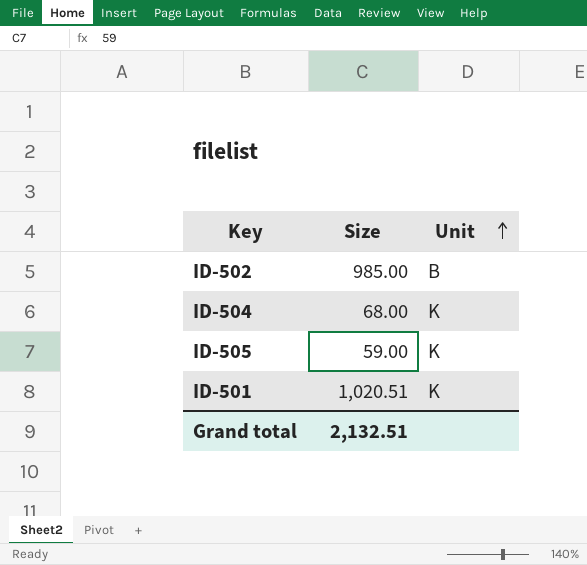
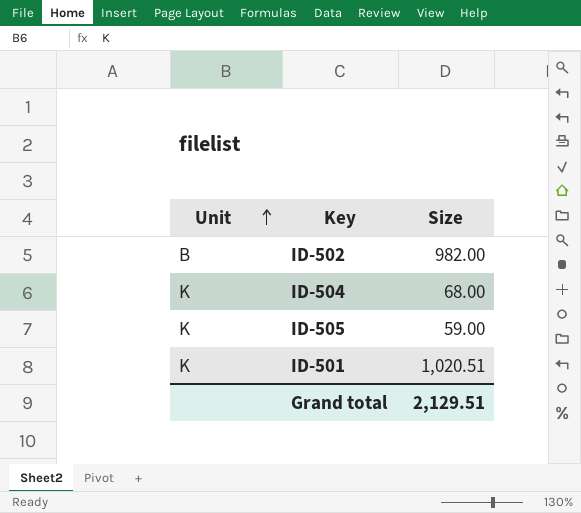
column Unit | position: 3 -> 1
ID-502 | Size: 985.00 -> 982.00
Grand total | Size: 2,132.51 -> 2,129.51

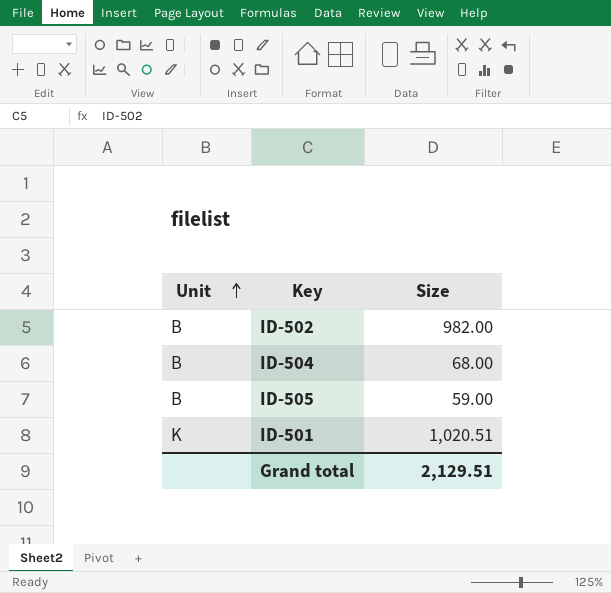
ID-504 | Unit: K -> B
ID-505 | Unit: K -> B

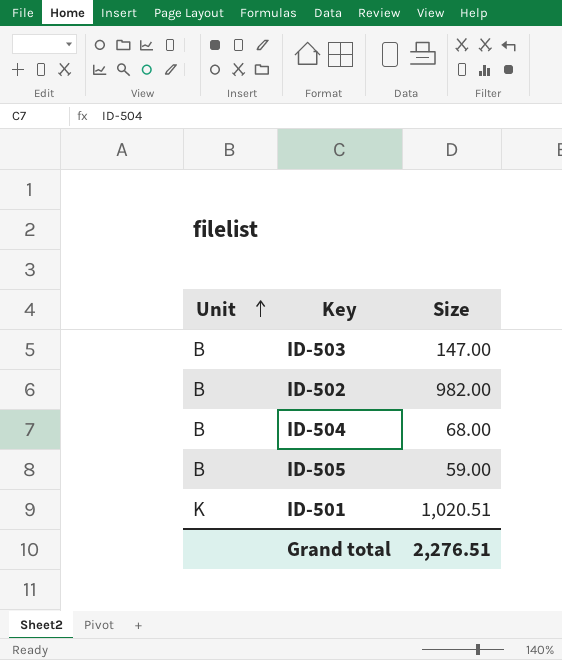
row ID-503: none -> B | 147.00
Grand total | Size: 2,129.51 -> 2,276.51

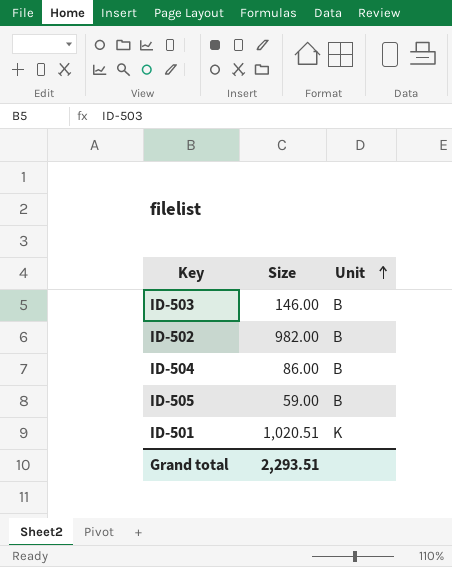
column Unit | position: 1 -> 3
ID-503 | Size: 147.00 -> 146.00
ID-504 | Size: 68.00 -> 86.00
Grand total | Size: 2,276.51 -> 2,293.51

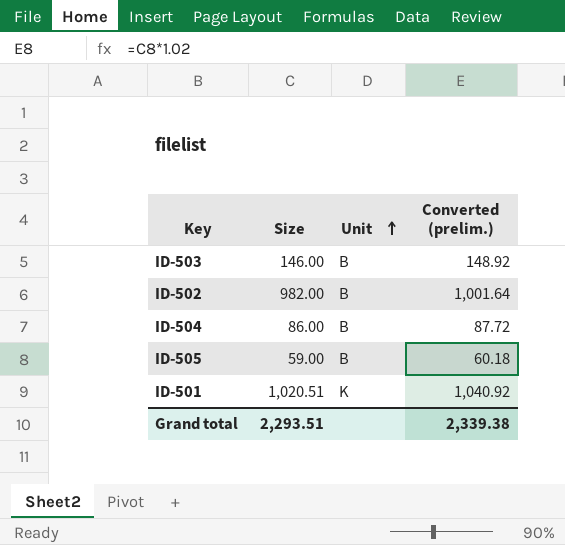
column Converted (prelim.) | formula: none -> [Size] * 1.02

